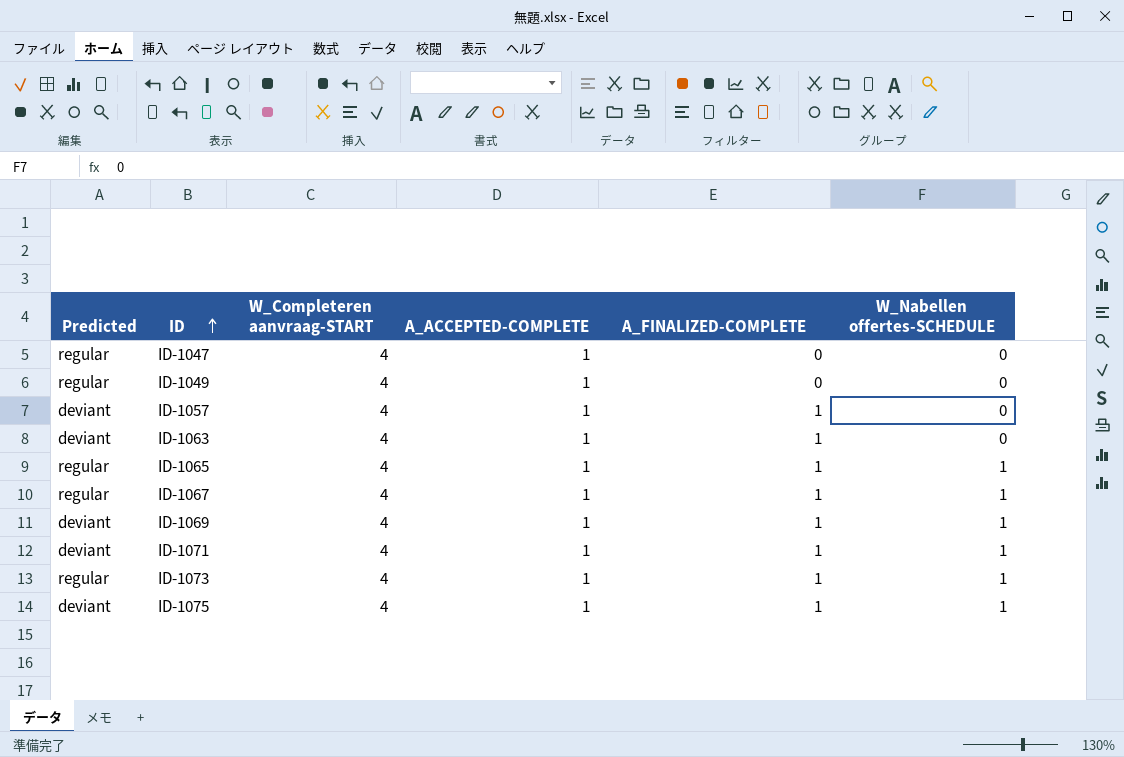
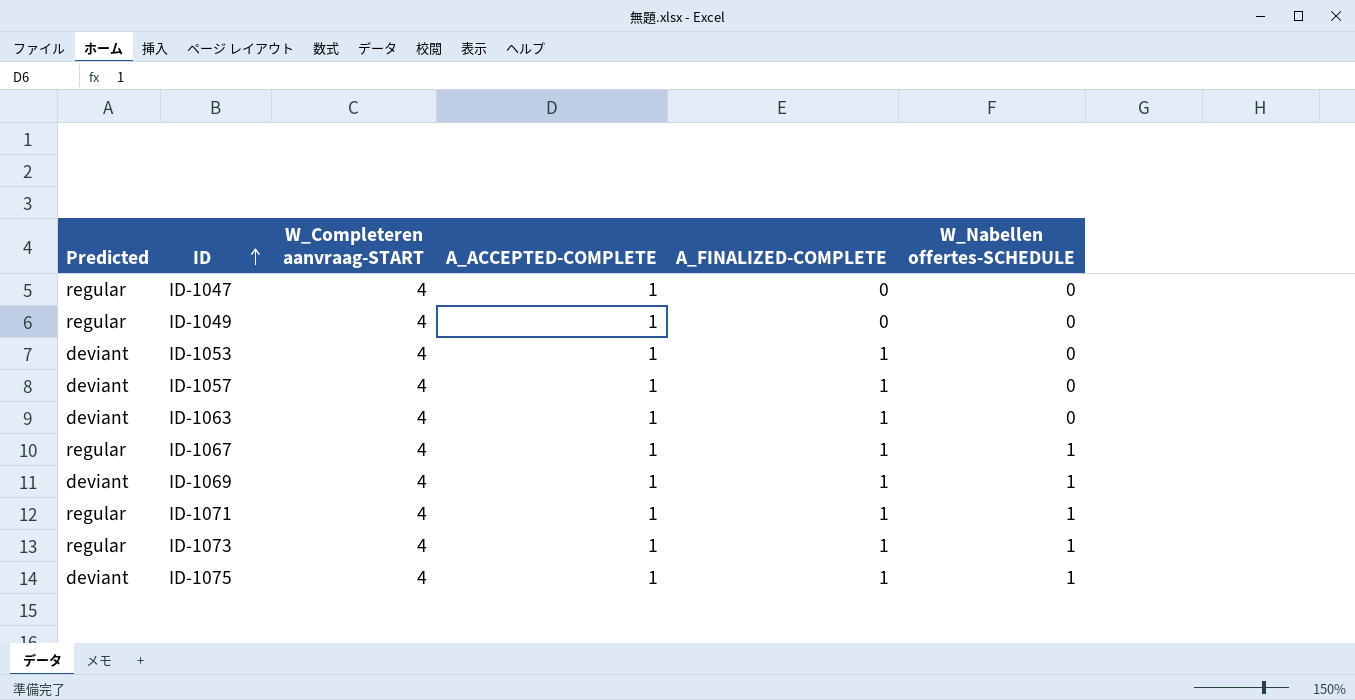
row ID-1065: regular | 4 | 1 | 1 | 1 -> none
row ID-1053: none -> deviant | 4 | 1 | 1 | 0
ID-1071 | Predicted: deviant -> regular

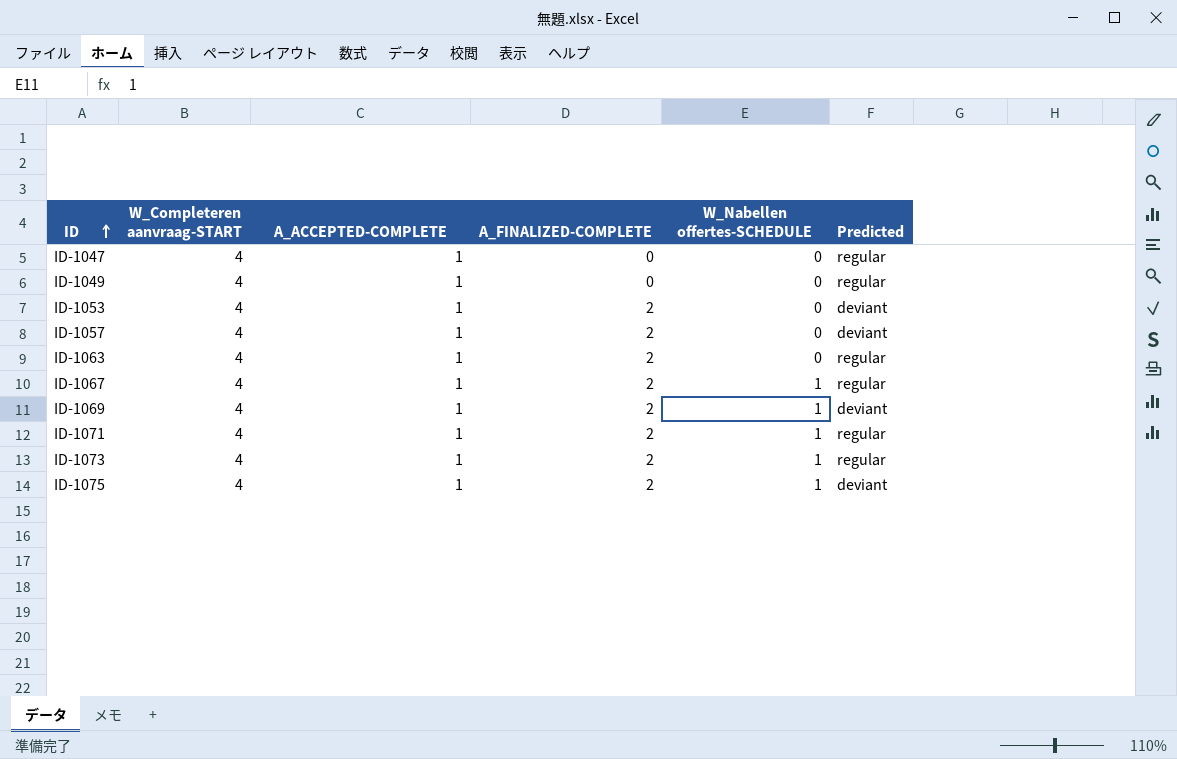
column Predicted | position: 1 -> 6
ID-1053 | A_FINALIZED-COMPLETE: 1 -> 2
ID-1057 | A_FINALIZED-COMPLETE: 1 -> 2
ID-1063 | A_FINALIZED-COMPLETE: 1 -> 2
ID-1063 | Predicted: deviant -> regular
ID-1067 | A_FINALIZED-COMPLETE: 1 -> 2
ID-1069 | A_FINALIZED-COMPLETE: 1 -> 2
ID-1071 | A_FINALIZED-COMPLETE: 1 -> 2
ID-1073 | A_FINALIZED-COMPLETE: 1 -> 2
ID-1075 | A_FINALIZED-COMPLETE: 1 -> 2

